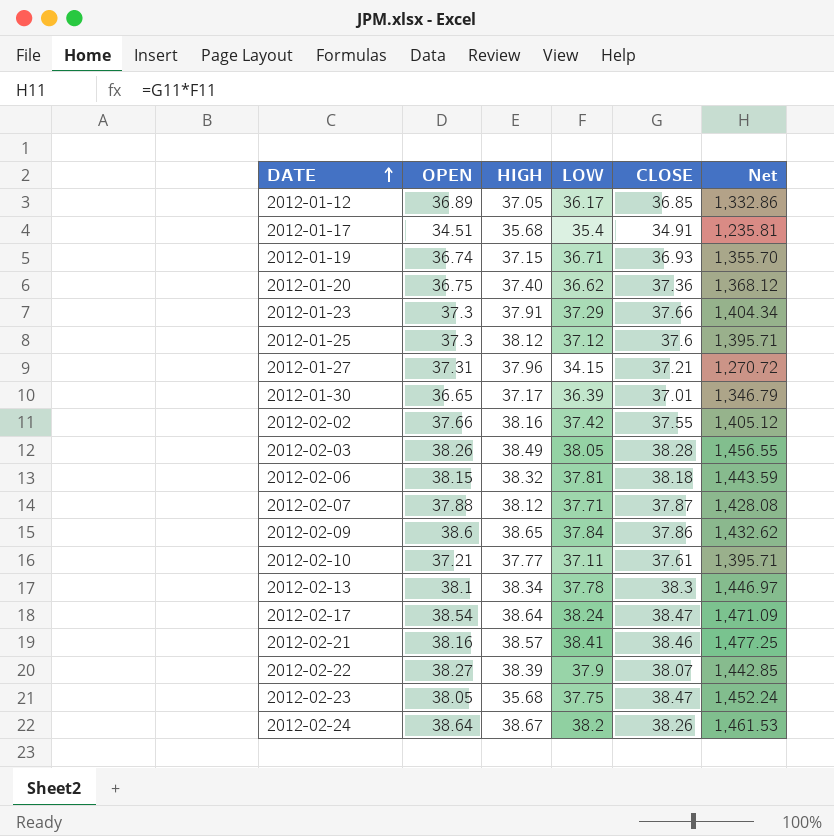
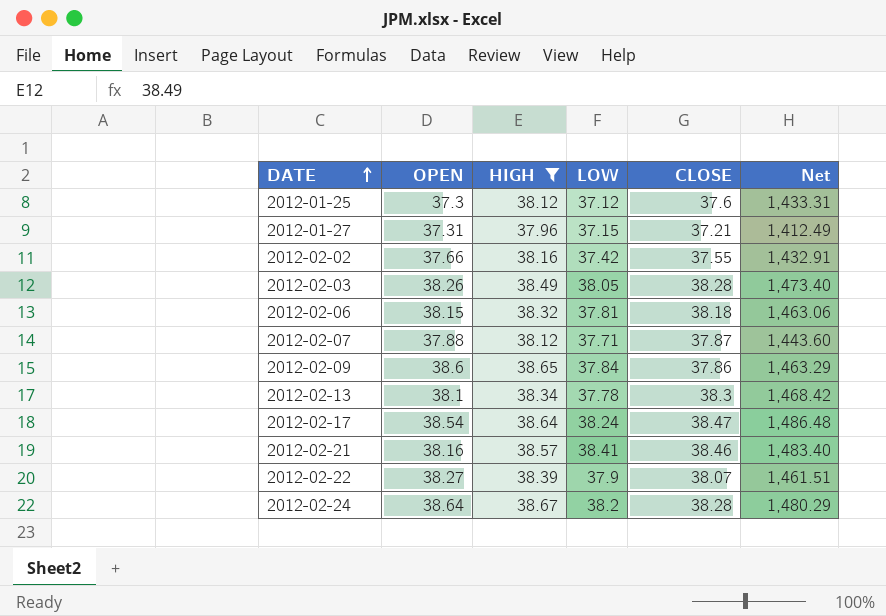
filter: none -> HIGH >= 37.96
column Net | formula: [LOW] * [CLOSE] -> [HIGH] * [CLOSE]
2012-01-27 | LOW: 34.15 -> 37.15
2012-02-24 | CLOSE: 38.26 -> 38.28

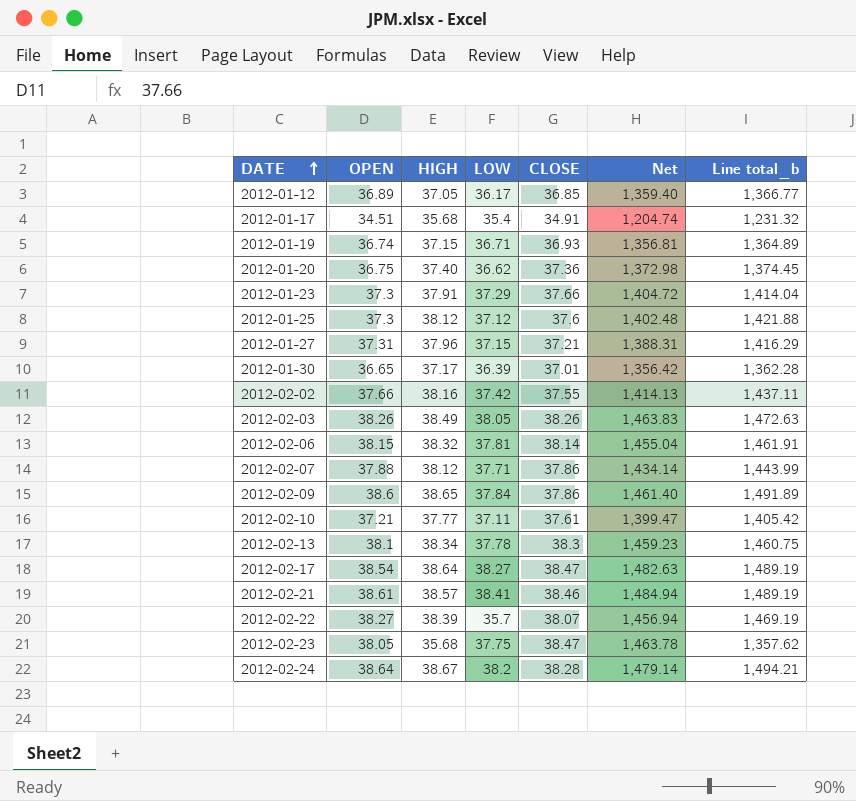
filter: HIGH >= 37.96 -> none
column Net | formula: [HIGH] * [CLOSE] -> [OPEN] * [CLOSE]
column Line total_b | formula: none -> [OPEN] * [HIGH]
2012-02-03 | CLOSE: 38.28 -> 38.26
2012-02-06 | CLOSE: 38.18 -> 38.14
2012-02-07 | CLOSE: 37.87 -> 37.86
2012-02-17 | LOW: 38.24 -> 38.27
2012-02-21 | OPEN: 38.16 -> 38.61
2012-02-22 | LOW: 37.9 -> 35.7

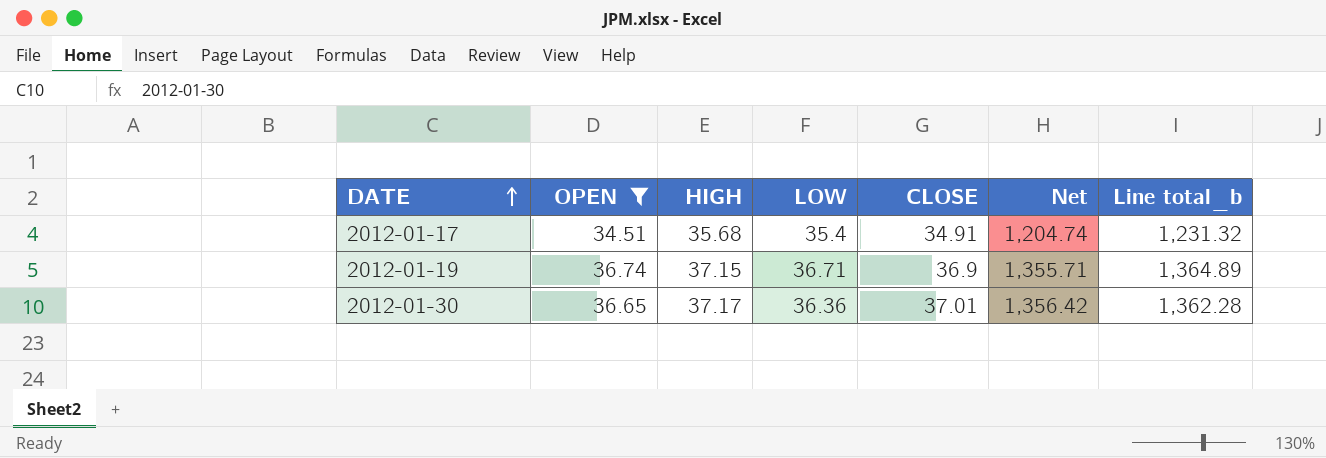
filter: none -> OPEN <= 36.74
2012-01-19 | CLOSE: 36.93 -> 36.9
2012-01-19 | Net: 1,356.81 -> 1,355.71
2012-01-30 | LOW: 36.39 -> 36.36

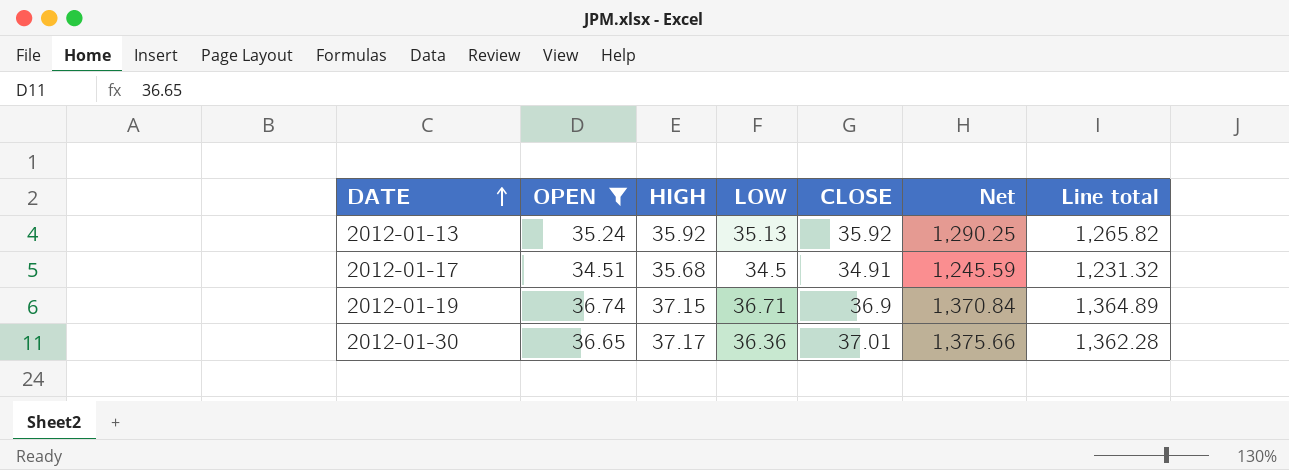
column Net | formula: [OPEN] * [CLOSE] -> [HIGH] * [CLOSE]
column name: Line total_b -> Line total
row 2012-01-13: none -> 35.24 | 35.92 | 35.13 | 35.92 | 1,290.25 | 1,265.82
2012-01-17 | LOW: 35.4 -> 34.5

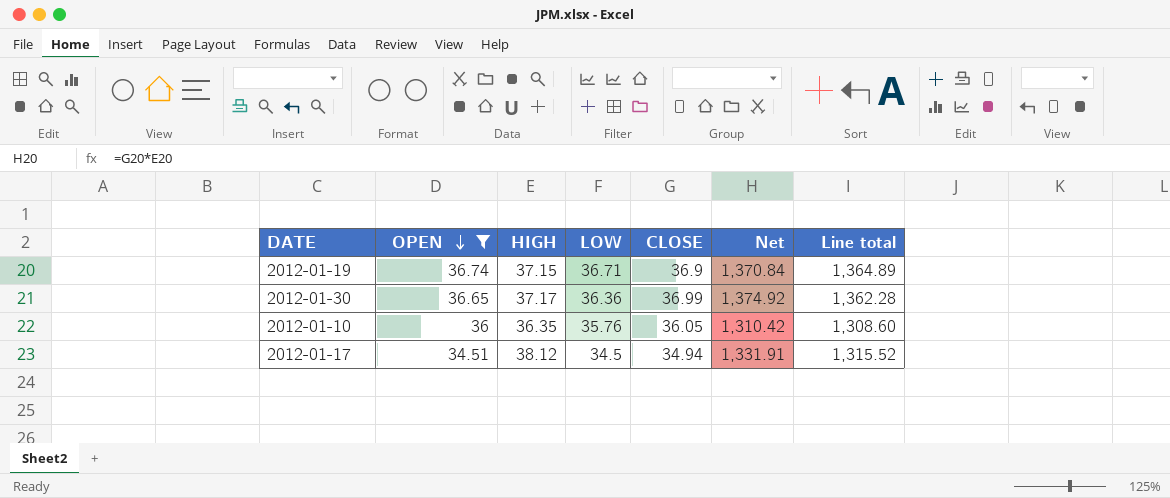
row order: DATE ascending -> OPEN descending
row 2012-01-13: 35.24 | 35.92 | 35.13 | 35.92 | 1,290.25 | 1,265.82 -> none
2012-01-30 | CLOSE: 37.01 -> 36.99
2012-01-30 | Net: 1,375.66 -> 1,374.92
row 2012-01-10: none -> 36 | 36.35 | 35.76 | 36.05 | 1,310.42 | 1,308.60
2012-01-17 | HIGH: 35.68 -> 38.12
2012-01-17 | CLOSE: 34.91 -> 34.94
2012-01-17 | Net: 1,245.59 -> 1,331.91
2012-01-17 | Line total: 1,231.32 -> 1,315.52

